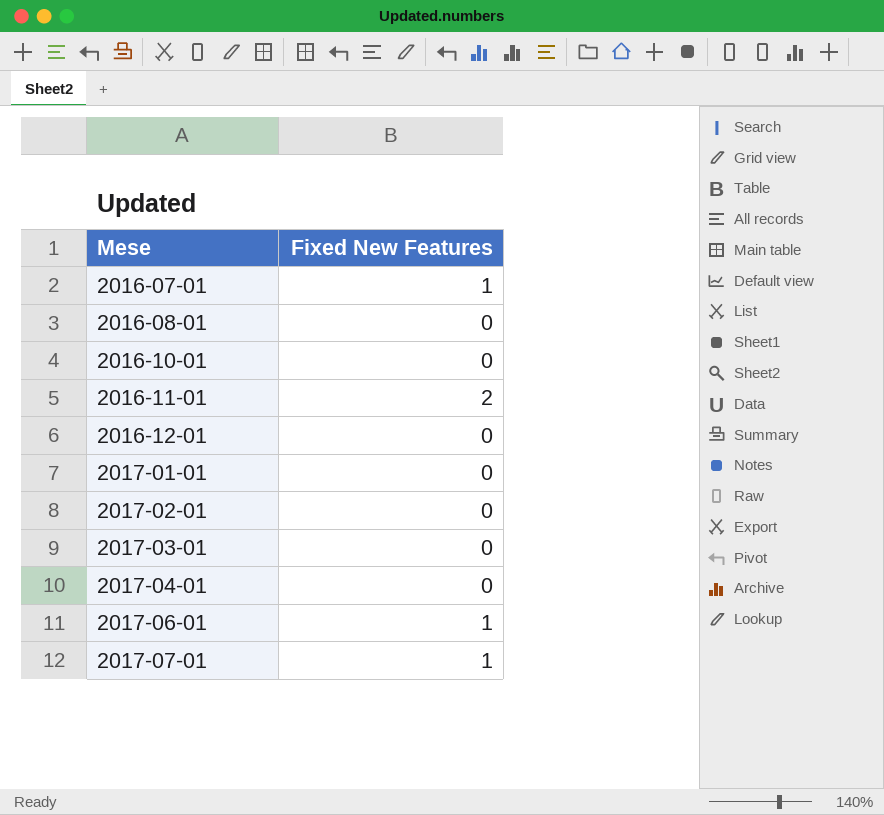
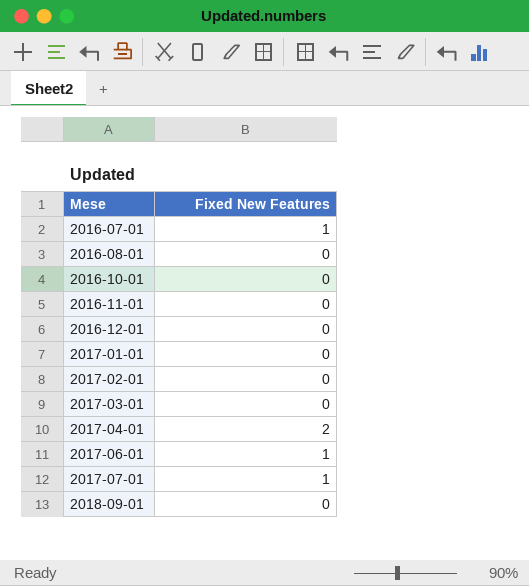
2016-11-01 | Fixed New Features: 2 -> 0
2017-04-01 | Fixed New Features: 0 -> 2
row 2018-09-01: none -> 0

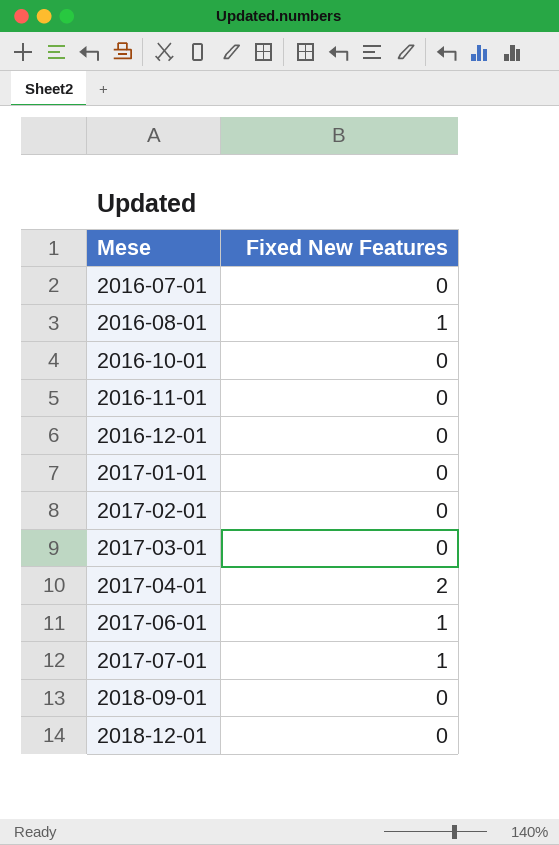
2016-07-01 | Fixed New Features: 1 -> 0
2016-08-01 | Fixed New Features: 0 -> 1
row 2018-12-01: none -> 0

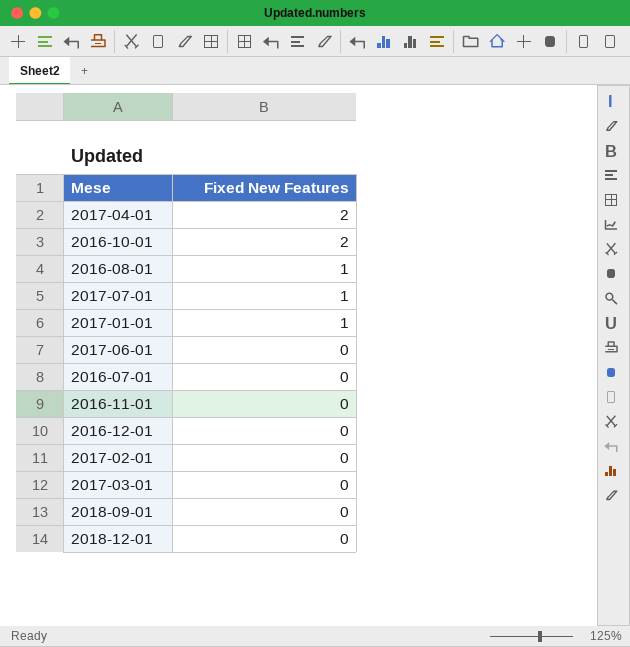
row order: Mese ascending -> Fixed New Features descending
2016-10-01 | Fixed New Features: 0 -> 2
2017-01-01 | Fixed New Features: 0 -> 1
2017-06-01 | Fixed New Features: 1 -> 0

